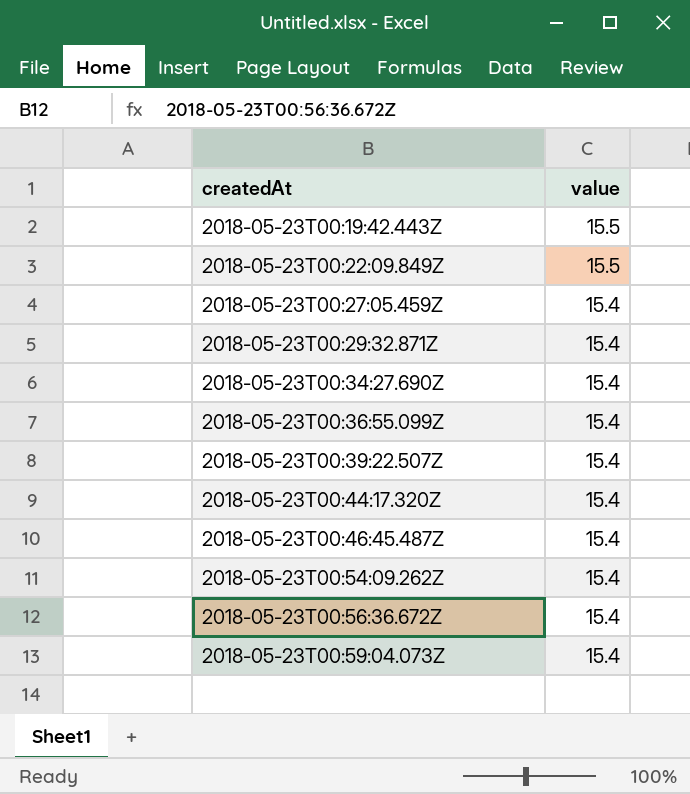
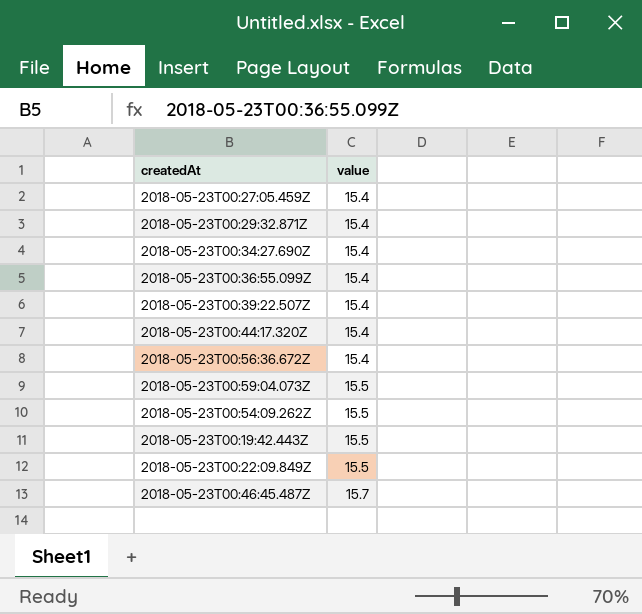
row order: createdAt ascending -> value ascending
2018-05-23T00:59:04.073Z | value: 15.4 -> 15.5
2018-05-23T00:54:09.262Z | value: 15.4 -> 15.5
2018-05-23T00:46:45.487Z | value: 15.4 -> 15.7

